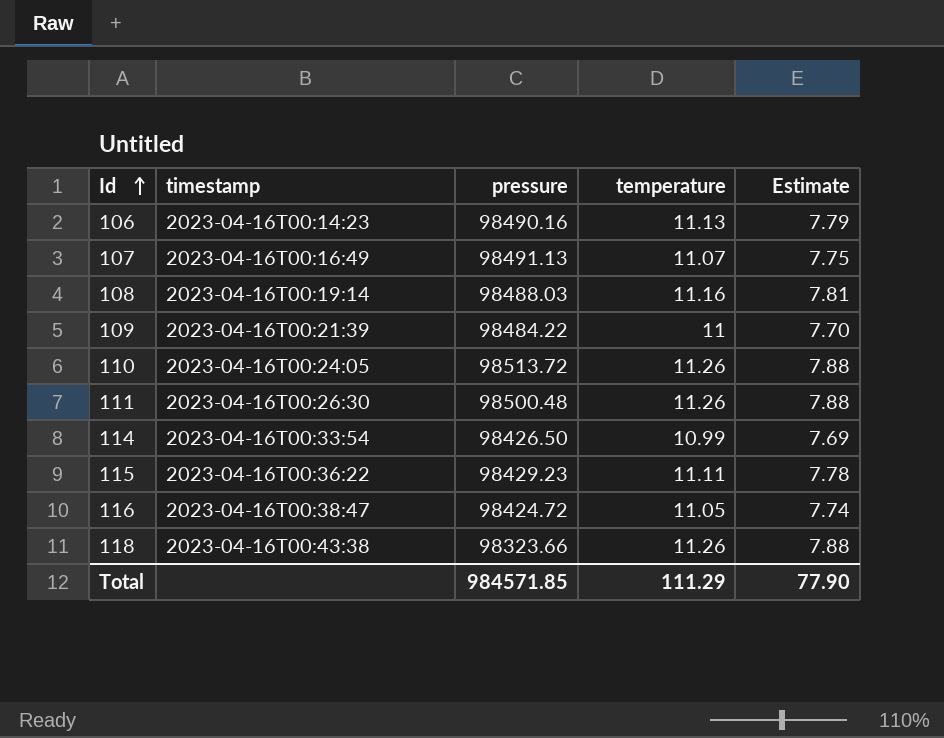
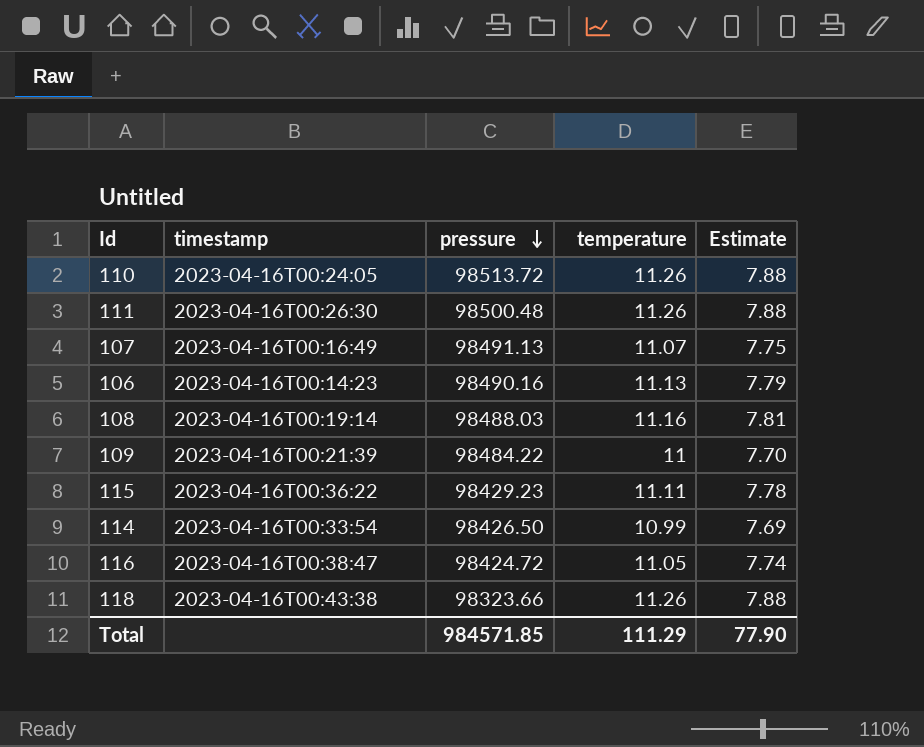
row order: Id ascending -> pressure descending

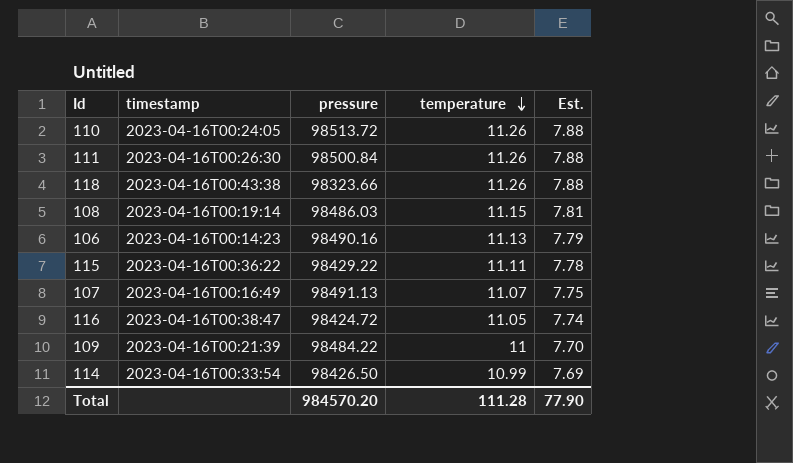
row order: pressure descending -> temperature descending
column name: Estimate -> Est.
111 | pressure: 98500.48 -> 98500.84
108 | pressure: 98488.03 -> 98486.03
108 | temperature: 11.16 -> 11.15
115 | pressure: 98429.23 -> 98429.22
Total | pressure: 984571.85 -> 984570.20
Total | temperature: 111.29 -> 111.28

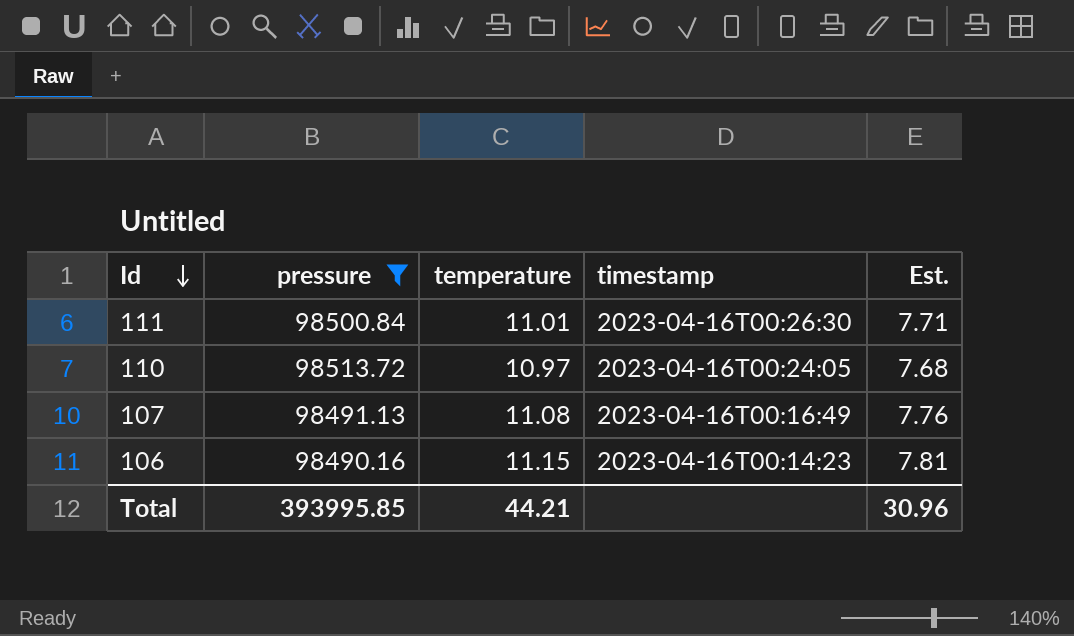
filter: none -> pressure >= 98490.16
row order: temperature descending -> Id descending
column timestamp | position: 2 -> 4
111 | temperature: 11.26 -> 11.01
111 | Est.: 7.88 -> 7.71
110 | temperature: 11.26 -> 10.97
110 | Est.: 7.88 -> 7.68
107 | temperature: 11.07 -> 11.08
107 | Est.: 7.75 -> 7.76
106 | temperature: 11.13 -> 11.15
106 | Est.: 7.79 -> 7.81
Total | pressure: 984570.20 -> 393995.85
Total | temperature: 111.28 -> 44.21
Total | Est.: 77.90 -> 30.96

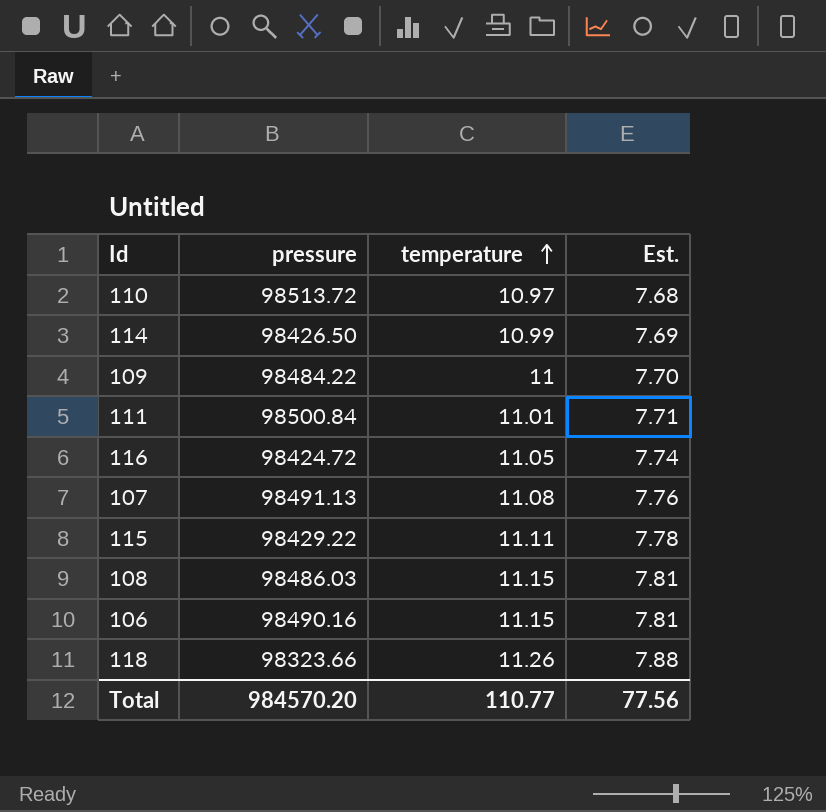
filter: pressure >= 98490.16 -> none
row order: Id descending -> temperature ascending
column timestamp | position: 4 -> none
Total | pressure: 393995.85 -> 984570.20
Total | temperature: 44.21 -> 110.77
Total | Est.: 30.96 -> 77.56

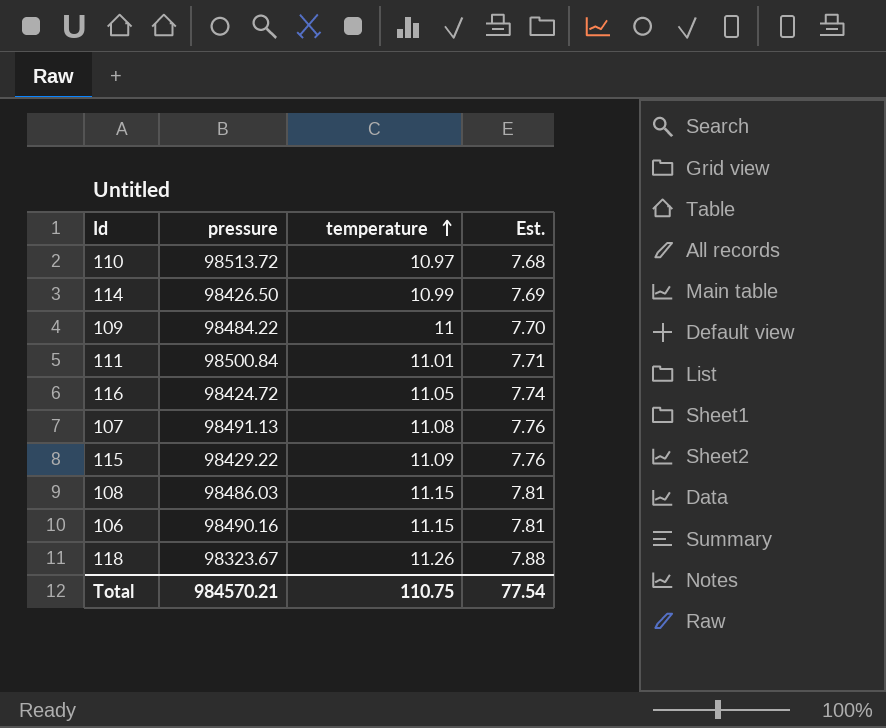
115 | temperature: 11.11 -> 11.09
115 | Est.: 7.78 -> 7.76
118 | pressure: 98323.66 -> 98323.67
Total | pressure: 984570.20 -> 984570.21
Total | temperature: 110.77 -> 110.75
Total | Est.: 77.56 -> 77.54

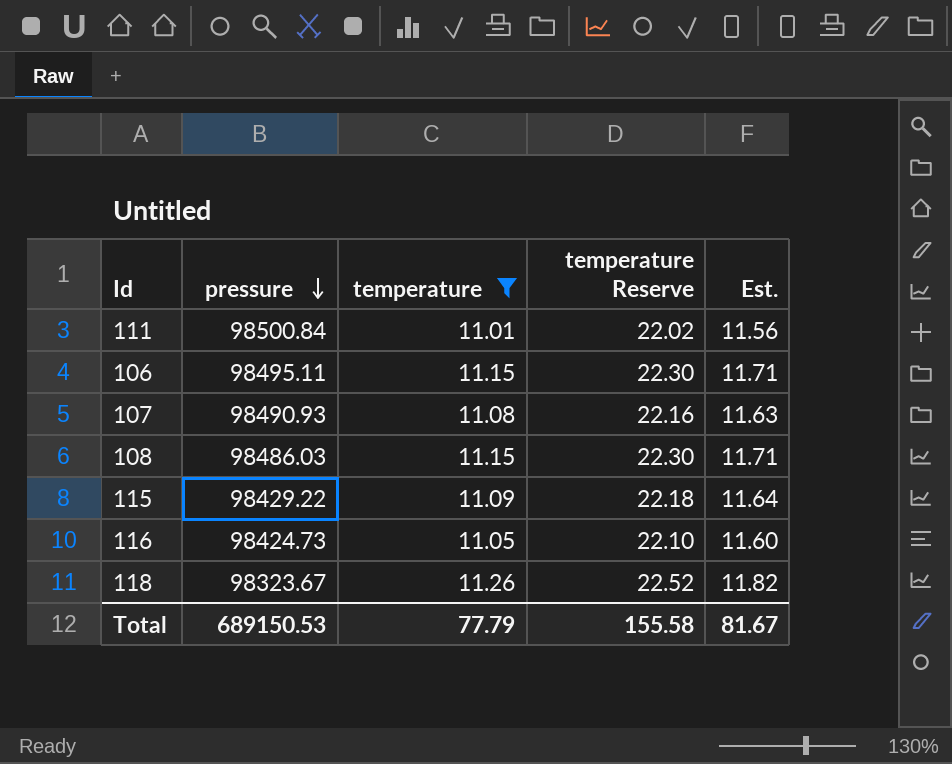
filter: none -> temperature >= 11.01
row order: temperature ascending -> pressure descending
column temperature Reserve | formula: none -> [temperature] * 2
column Est. | formula: [temperature] * 0.7 -> [temperature] * 1.05
106 | pressure: 98490.16 -> 98495.11
107 | pressure: 98491.13 -> 98490.93
116 | pressure: 98424.72 -> 98424.73
Total | pressure: 984570.21 -> 689150.53
Total | temperature: 110.75 -> 77.79
Total | Est.: 77.54 -> 81.67

